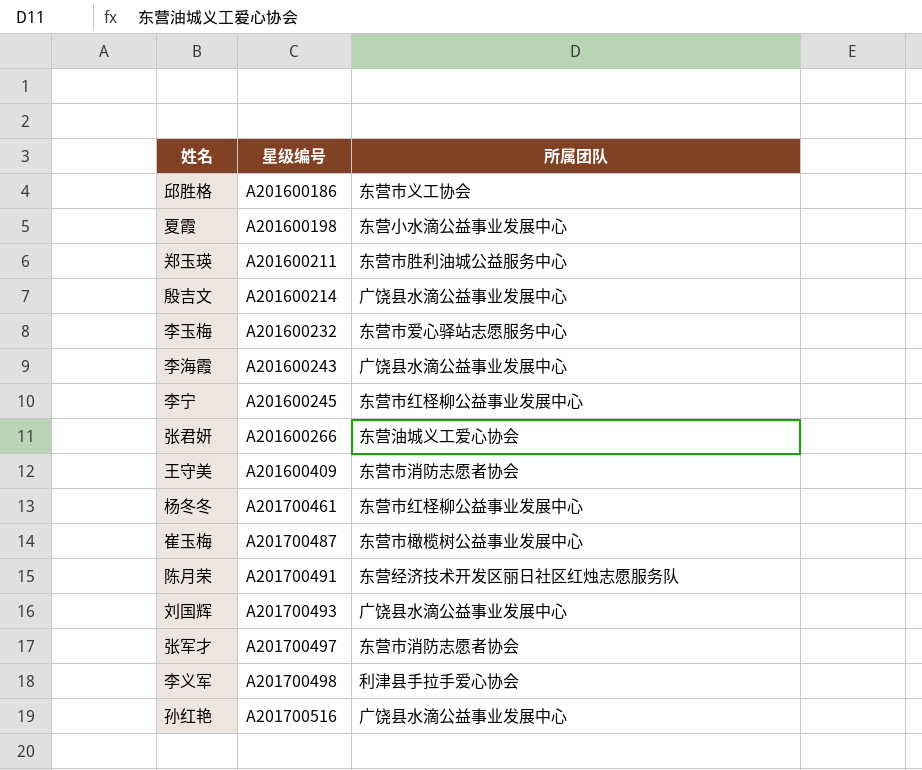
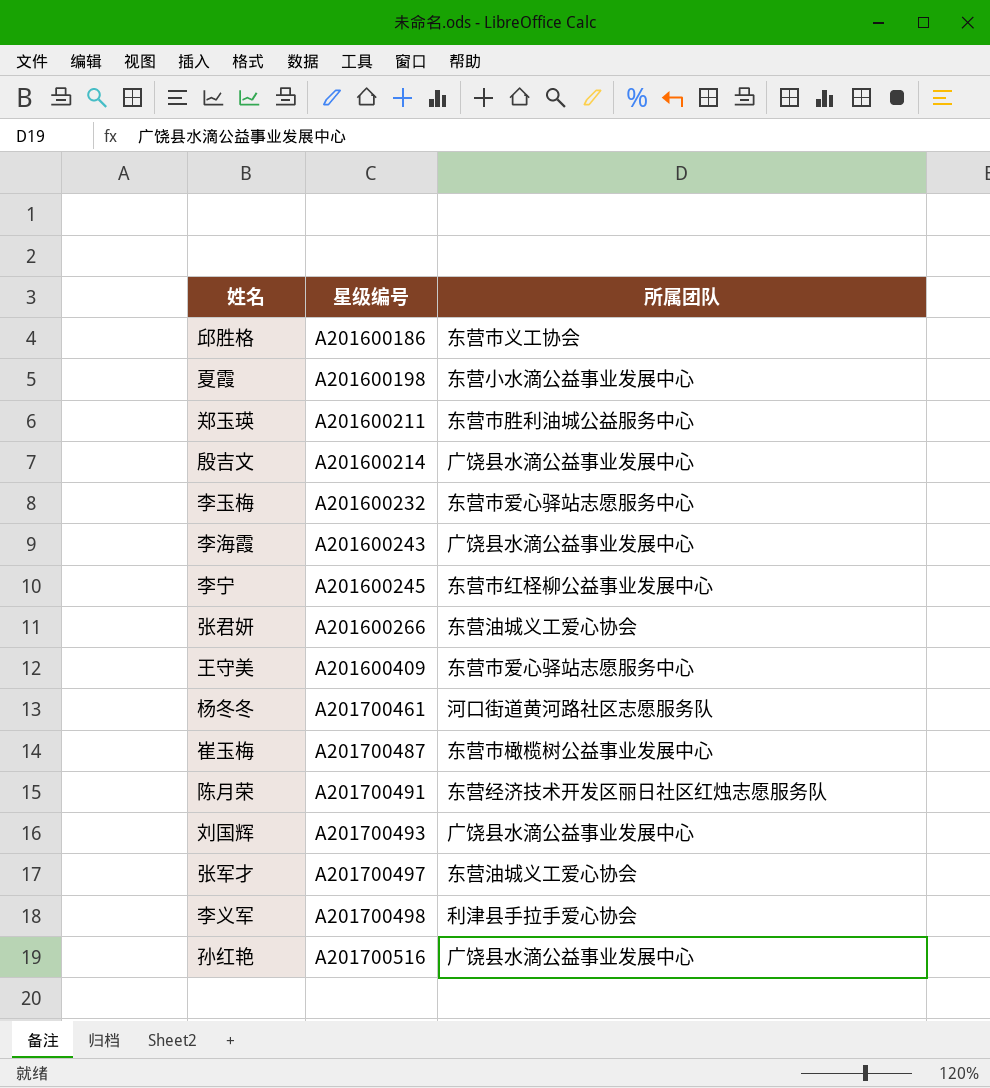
王守美 | 所属团队: 东营市消防志愿者协会 -> 东营市爱心驿站志愿服务中心
杨冬冬 | 所属团队: 东营市红柽柳公益事业发展中心 -> 河口街道黄河路社区志愿服务队
张军才 | 所属团队: 东营市消防志愿者协会 -> 东营油城义工爱心协会

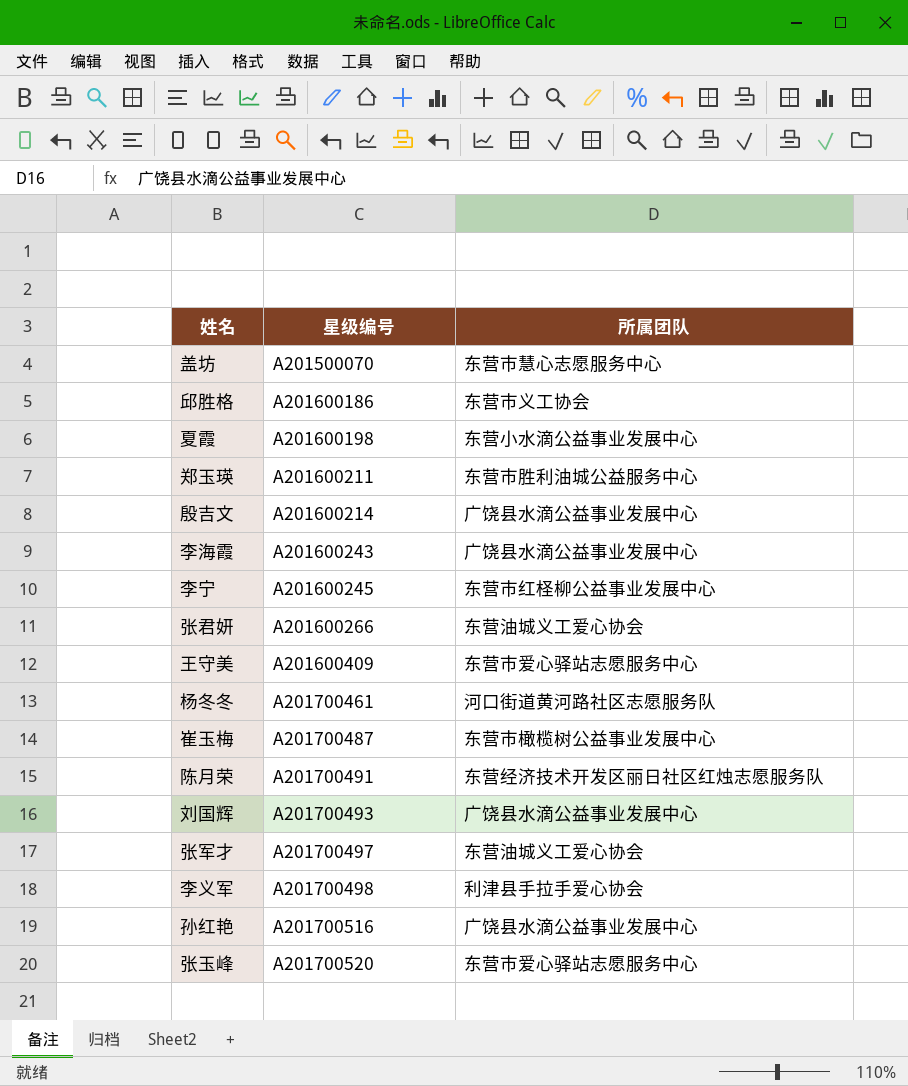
row 李玉梅: A201600232 | 东营市爱心驿站志愿服务中心 -> none
row 盖坊: none -> A201500070 | 东营市慧心志愿服务中心
row 张玉峰: none -> A201700520 | 东营市爱心驿站志愿服务中心

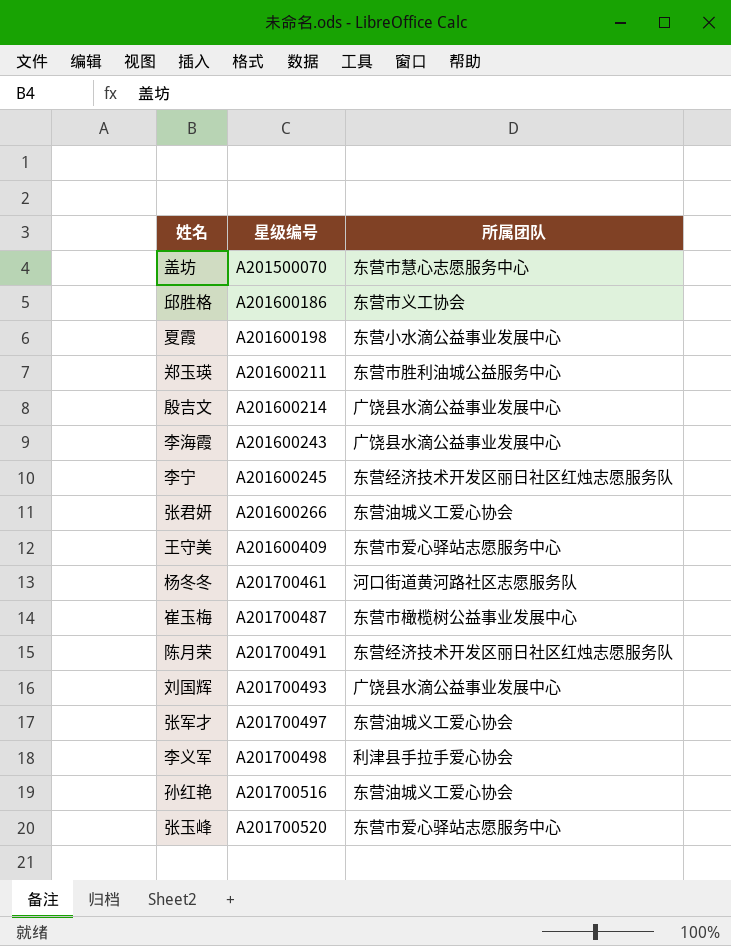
李宁 | 所属团队: 东营市红柽柳公益事业发展中心 -> 东营经济技术开发区丽日社区红烛志愿服务队
孙红艳 | 所属团队: 广饶县水滴公益事业发展中心 -> 东营油城义工爱心协会

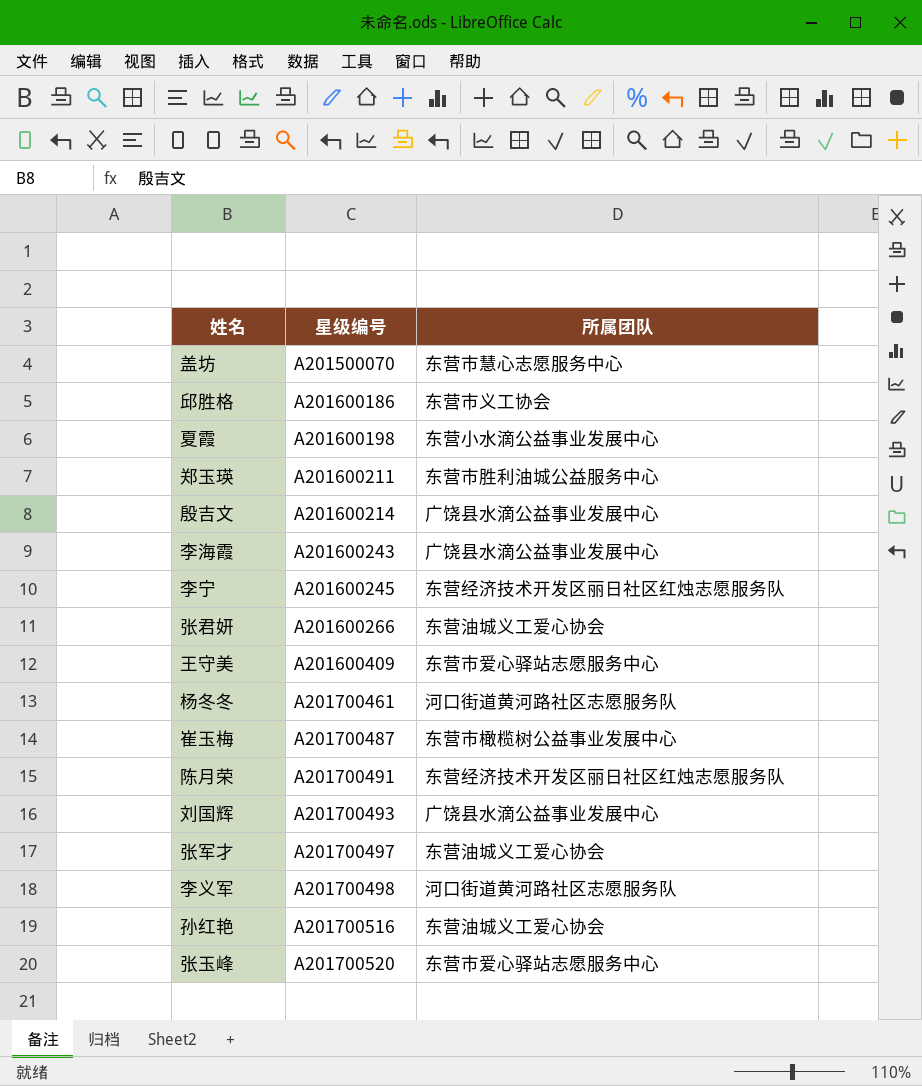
李义军 | 所属团队: 利津县手拉手爱心协会 -> 河口街道黄河路社区志愿服务队

